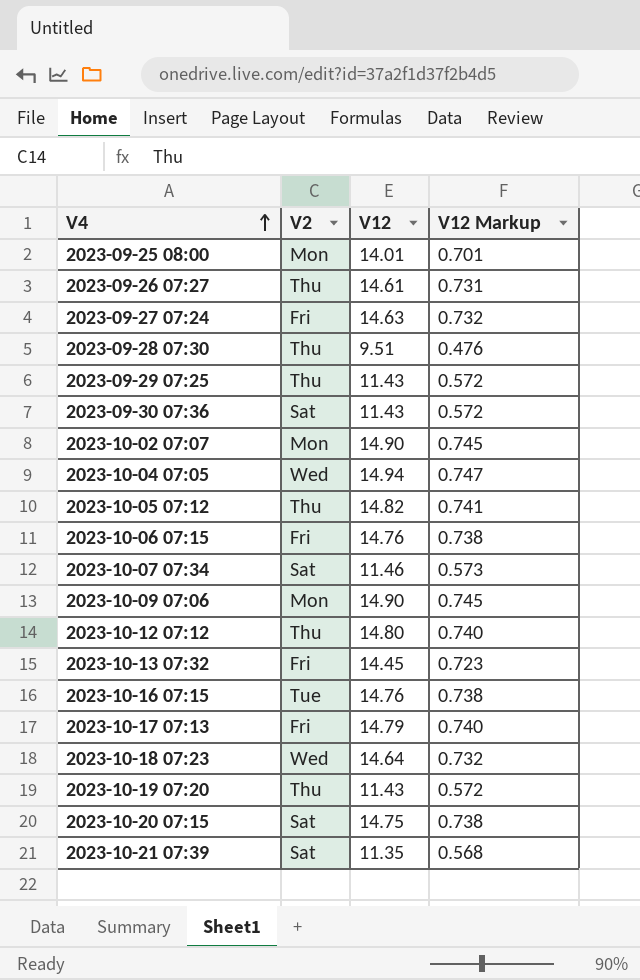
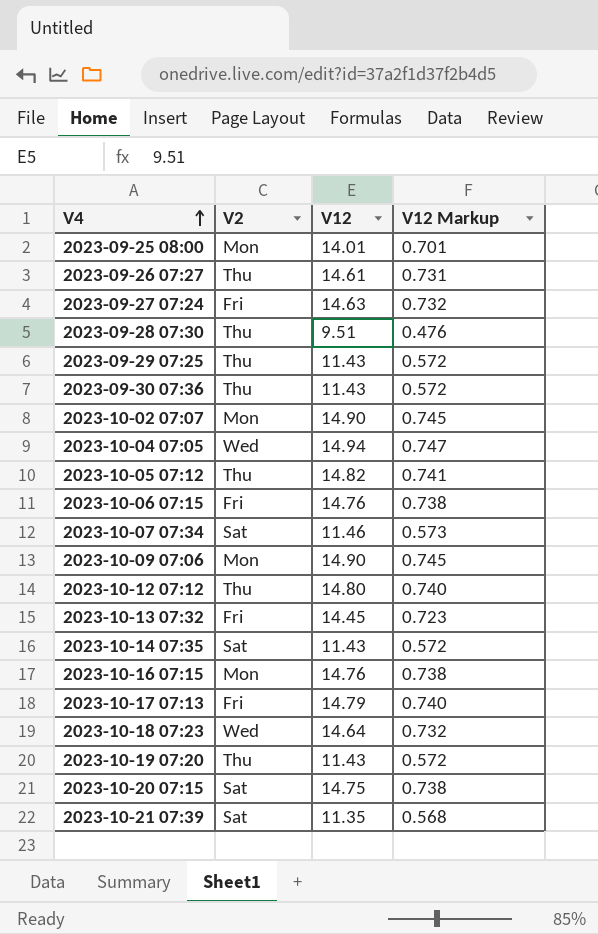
2023-09-30 07:36 | V2: Sat -> Thu
row 2023-10-14 07:35: none -> Sat | 11.43 | 0.572
2023-10-16 07:15 | V2: Tue -> Mon

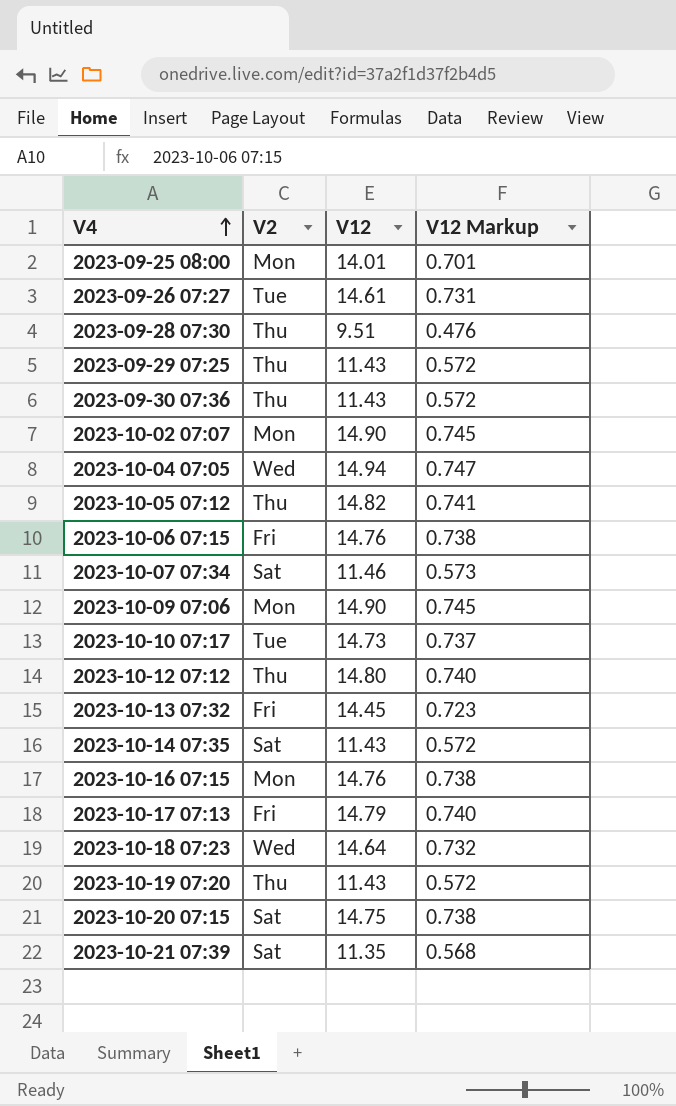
row 2023-09-27 07:24: Fri | 14.63 | 0.732 -> none
2023-09-26 07:27 | V2: Thu -> Tue
row 2023-10-10 07:17: none -> Tue | 14.73 | 0.737

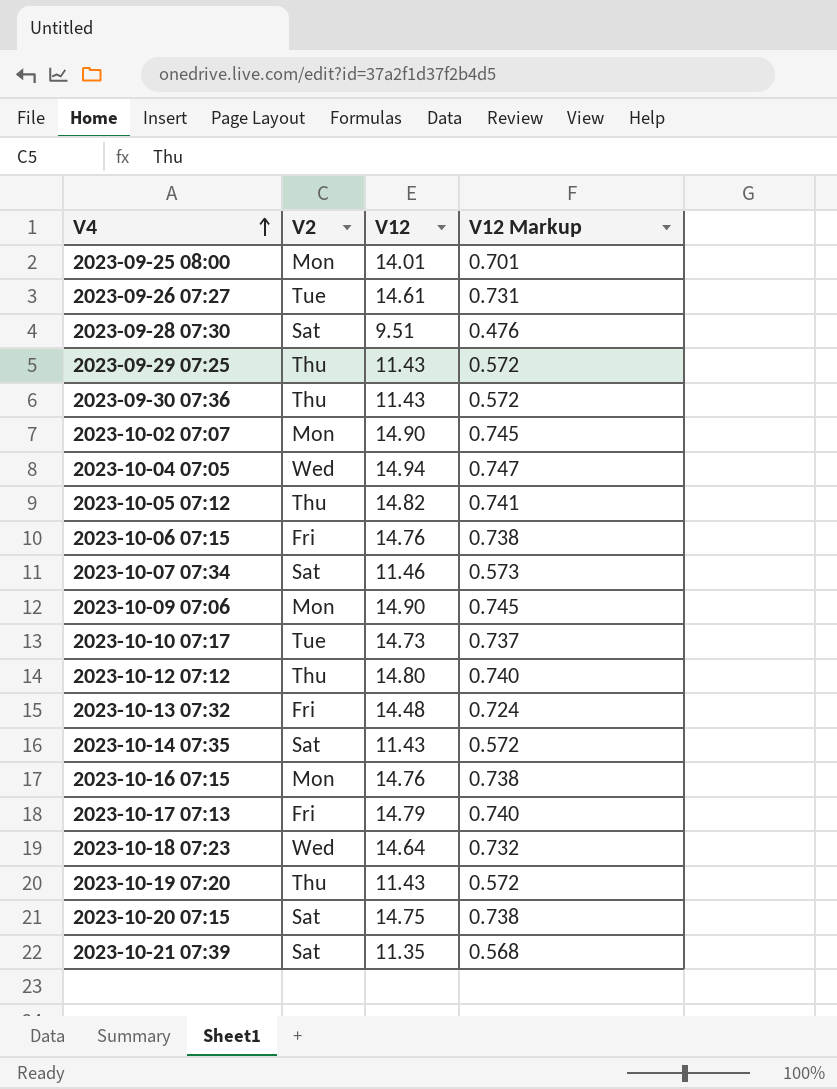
2023-09-28 07:30 | V2: Thu -> Sat
2023-10-13 07:32 | V12: 14.45 -> 14.48
2023-10-13 07:32 | V12 Markup: 0.723 -> 0.724

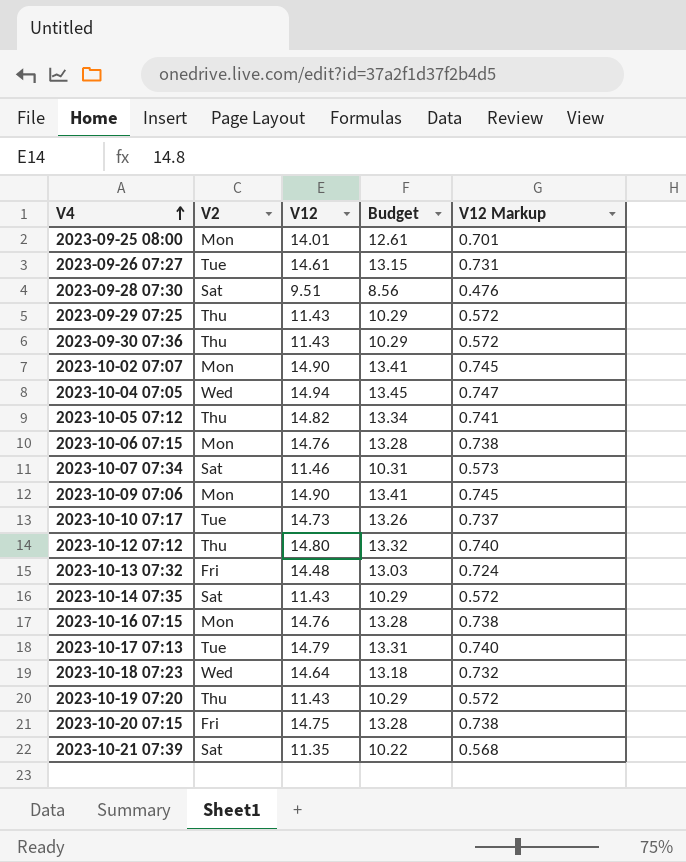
column Budget | formula: none -> [V12] * 0.9
2023-10-06 07:15 | V2: Fri -> Mon
2023-10-17 07:13 | V2: Fri -> Tue
2023-10-20 07:15 | V2: Sat -> Fri

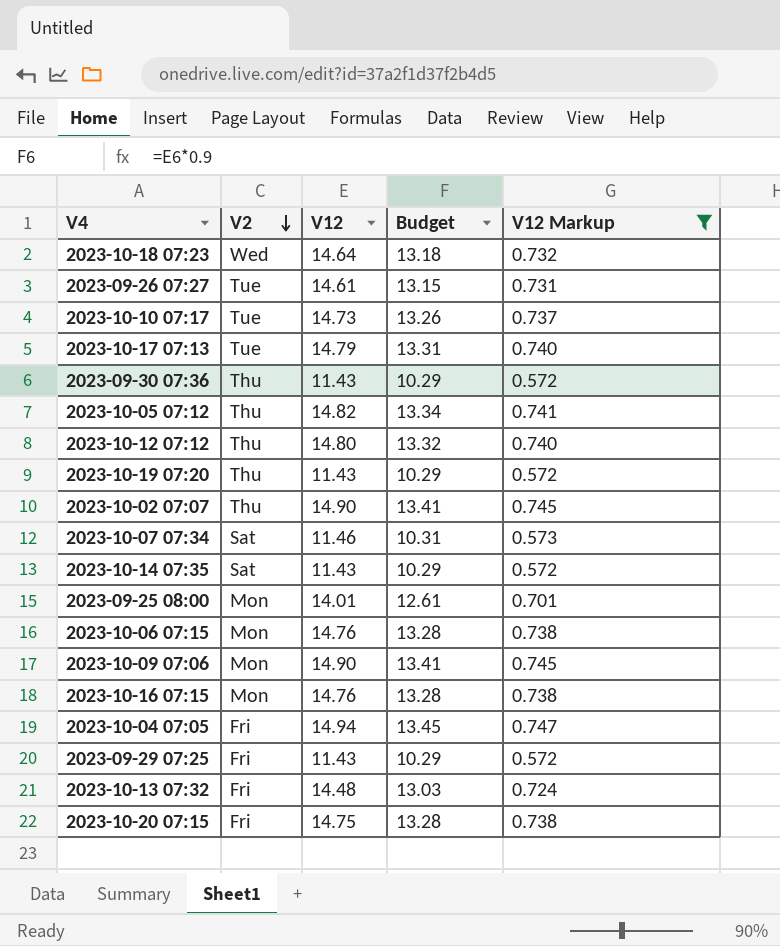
filter: none -> V12 Markup >= 0.572
row order: V4 ascending -> V2 descending
2023-10-02 07:07 | V2: Mon -> Thu
2023-10-04 07:05 | V2: Wed -> Fri
2023-09-29 07:25 | V2: Thu -> Fri

